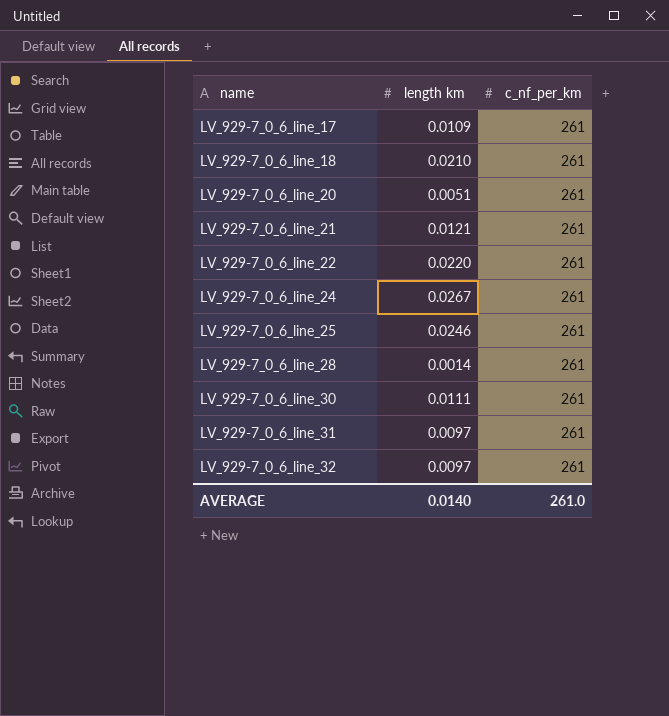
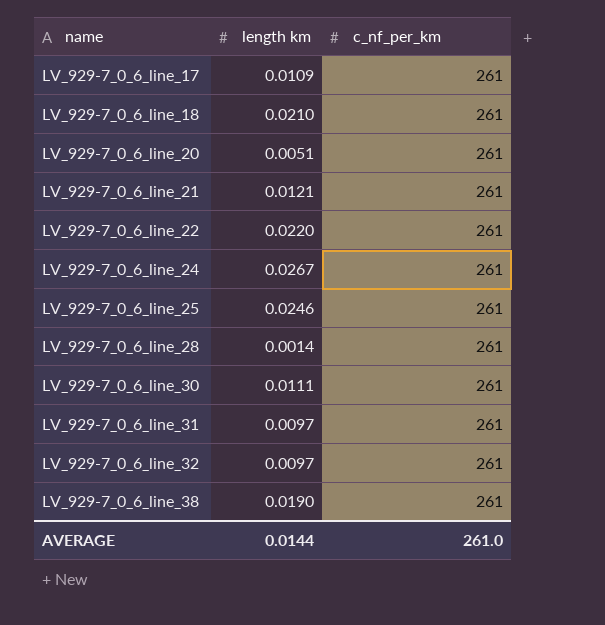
row LV_929-7_0_6_line_38: none -> 0.0190 | 261
AVERAGE | length km: 0.0140 -> 0.0144

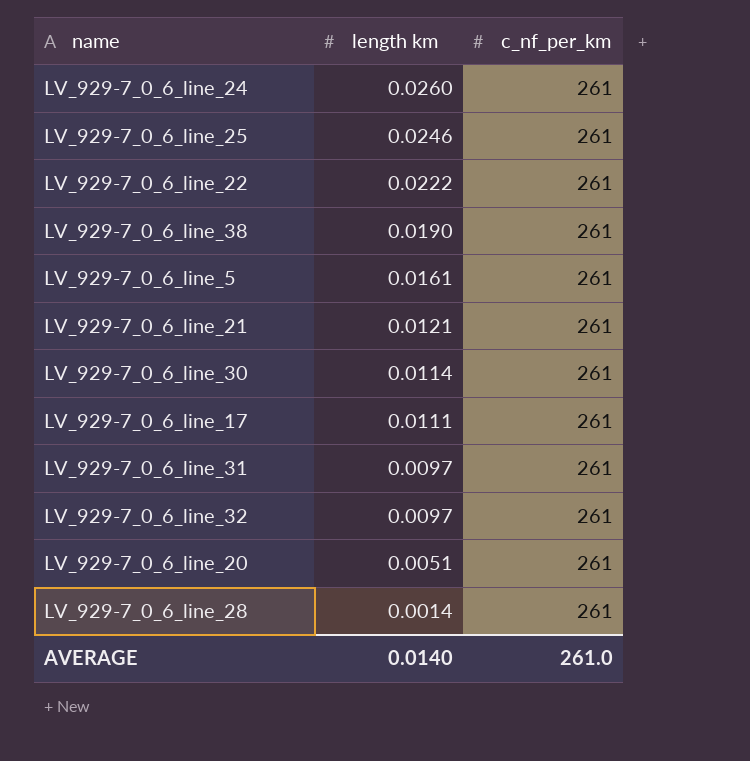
row order: name ascending -> length km descending
row LV_929-7_0_6_line_18: 0.0210 | 261 -> none
LV_929-7_0_6_line_24 | length km: 0.0267 -> 0.0260
LV_929-7_0_6_line_22 | length km: 0.0220 -> 0.0222
row LV_929-7_0_6_line_5: none -> 0.0161 | 261
LV_929-7_0_6_line_30 | length km: 0.0111 -> 0.0114
LV_929-7_0_6_line_17 | length km: 0.0109 -> 0.0111
AVERAGE | length km: 0.0144 -> 0.0140

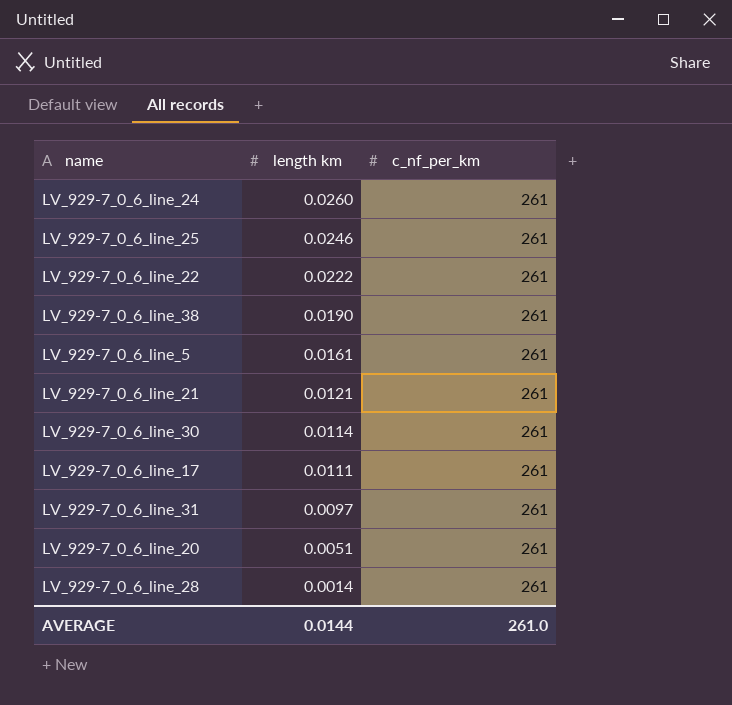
row LV_929-7_0_6_line_32: 0.0097 | 261 -> none
AVERAGE | length km: 0.0140 -> 0.0144

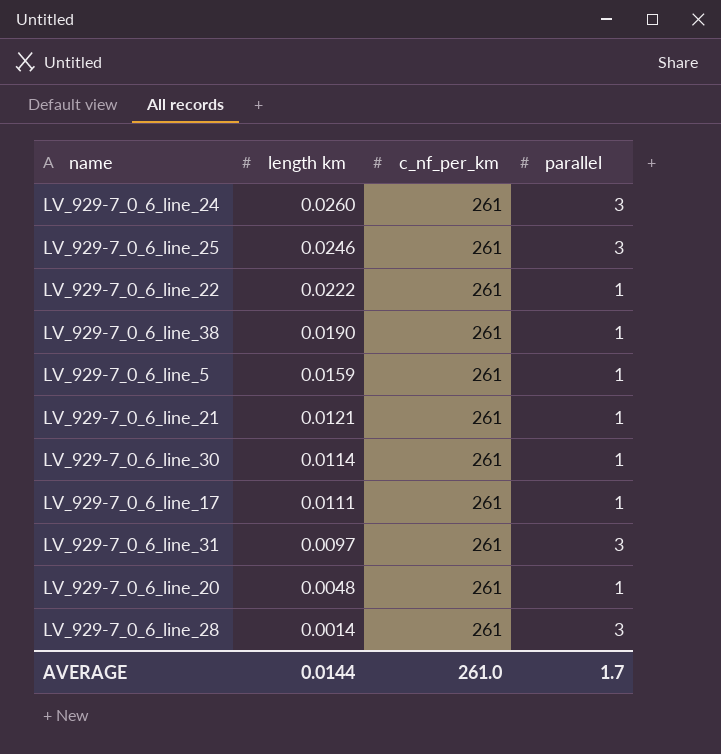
column parallel | position: none -> 4
LV_929-7_0_6_line_5 | length km: 0.0161 -> 0.0159
LV_929-7_0_6_line_20 | length km: 0.0051 -> 0.0048

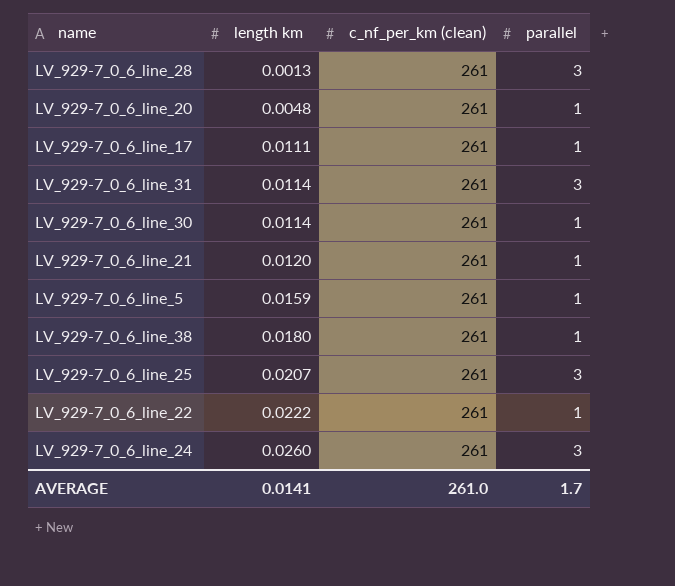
row order: length km descending -> length km ascending
column name: c_nf_per_km -> c_nf_per_km (clean)
LV_929-7_0_6_line_28 | length km: 0.0014 -> 0.0013
LV_929-7_0_6_line_31 | length km: 0.0097 -> 0.0114
LV_929-7_0_6_line_21 | length km: 0.0121 -> 0.0120
LV_929-7_0_6_line_38 | length km: 0.0190 -> 0.0180
LV_929-7_0_6_line_25 | length km: 0.0246 -> 0.0207
AVERAGE | length km: 0.0144 -> 0.0141

